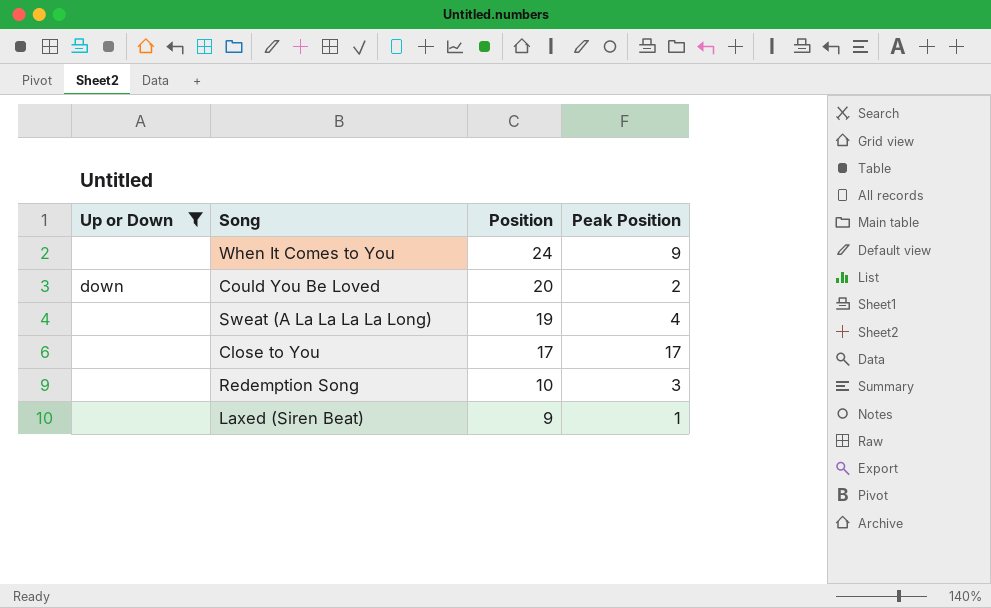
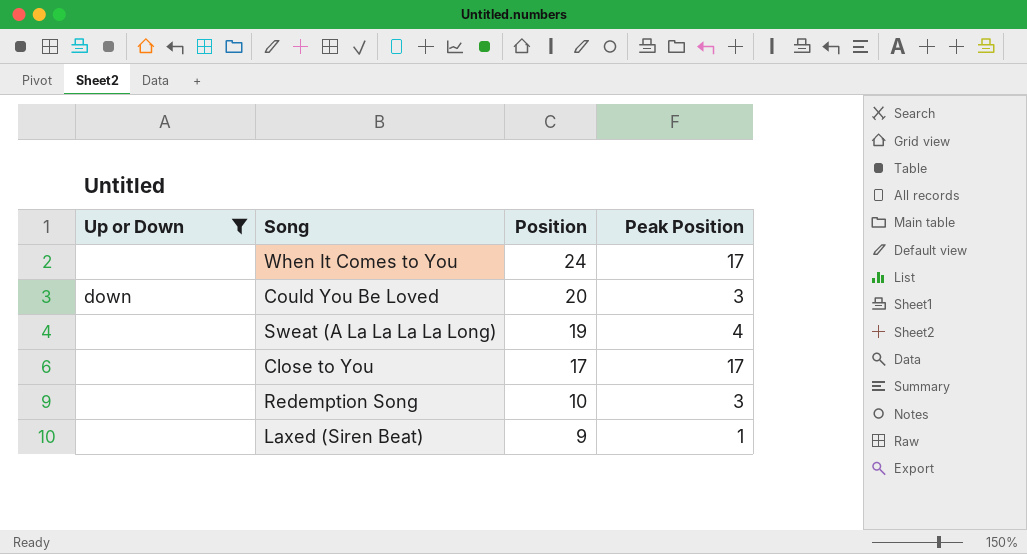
When It Comes to You | Peak Position: 9 -> 17
Could You Be Loved | Peak Position: 2 -> 3

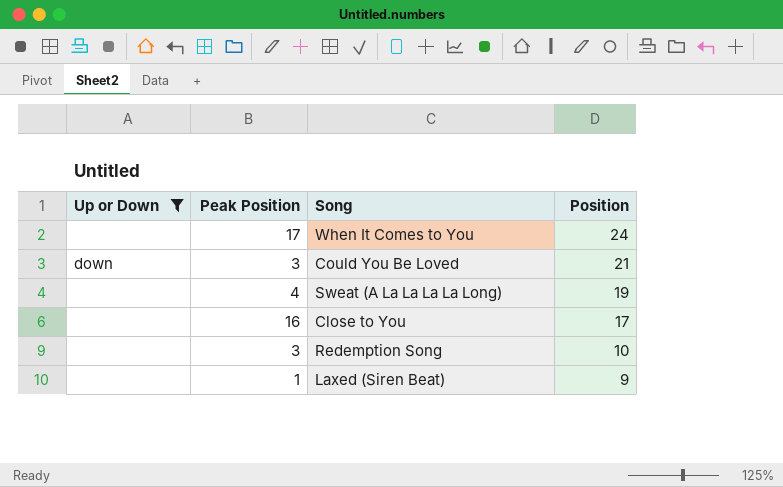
column Peak Position | position: 4 -> 2
Could You Be Loved | Position: 20 -> 21
Close to You | Peak Position: 17 -> 16

